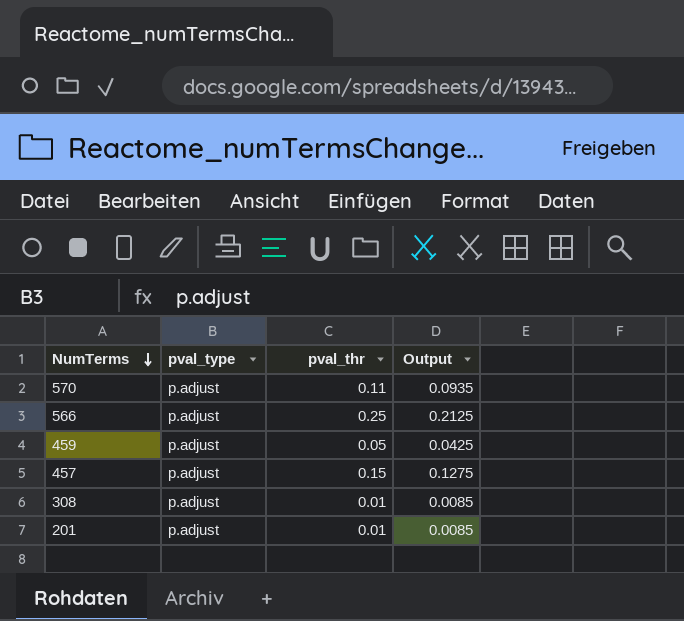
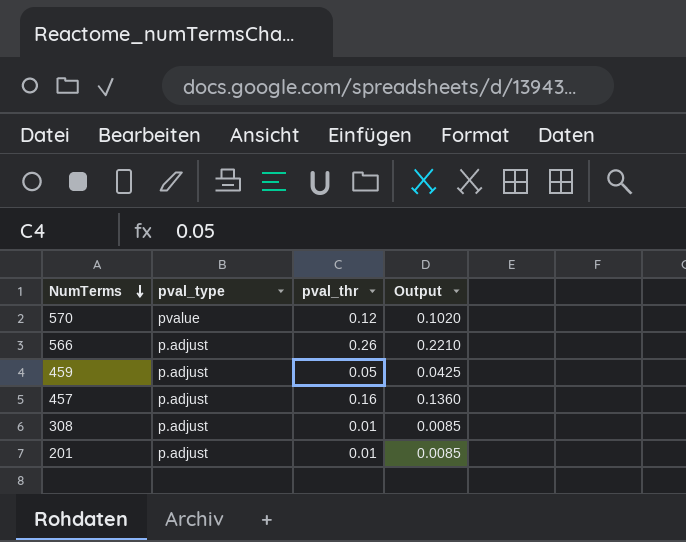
570 | pval_type: p.adjust -> pvalue
570 | pval_thr: 0.11 -> 0.12
570 | Output: 0.0935 -> 0.1020
566 | pval_thr: 0.25 -> 0.26
566 | Output: 0.2125 -> 0.2210
457 | pval_thr: 0.15 -> 0.16
457 | Output: 0.1275 -> 0.1360

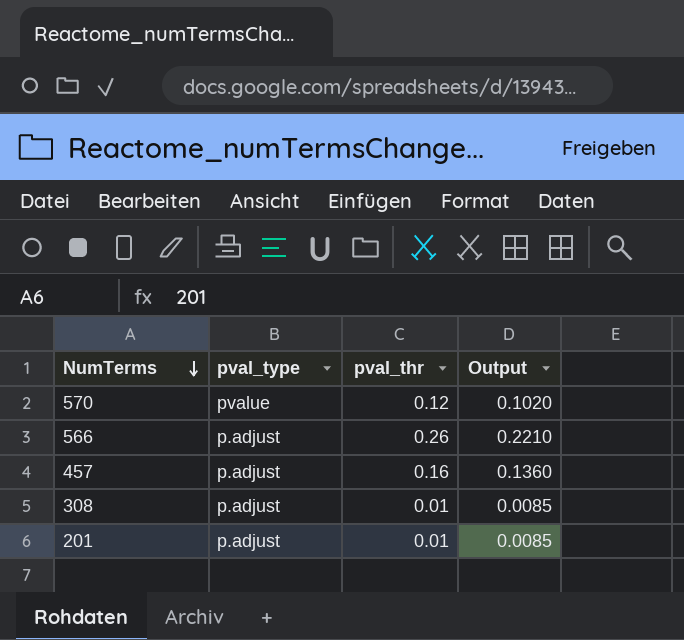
row 459: p.adjust | 0.05 | 0.0425 -> none

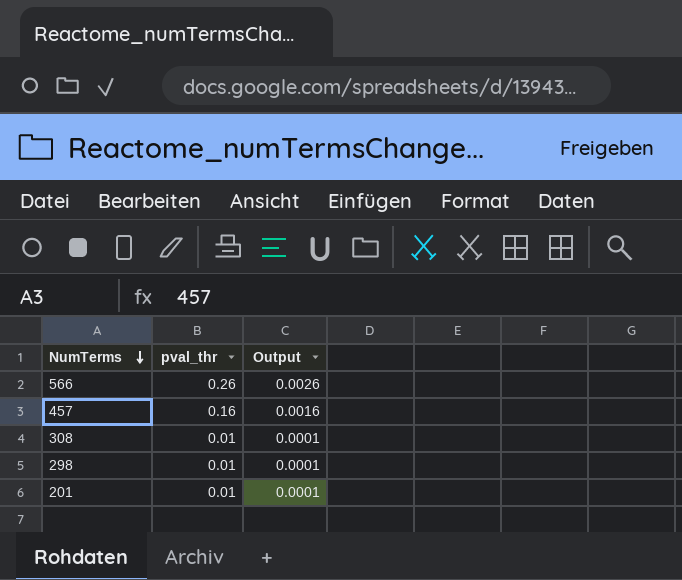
column pval_type | position: 2 -> none
column Output | formula: [pval_thr] * 0.85 -> [pval_thr] * 0.01
row 570: pvalue | 0.12 | 0.1020 -> none
row 298: none -> 0.01 | 0.0001

